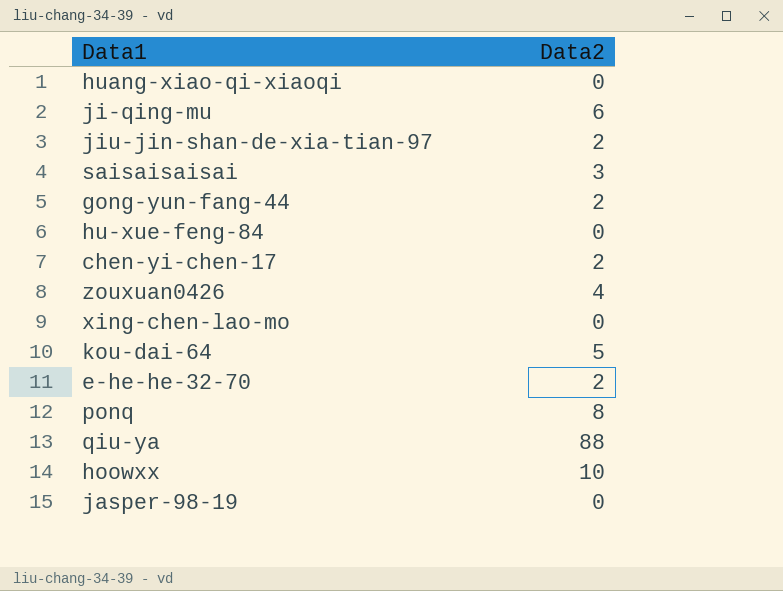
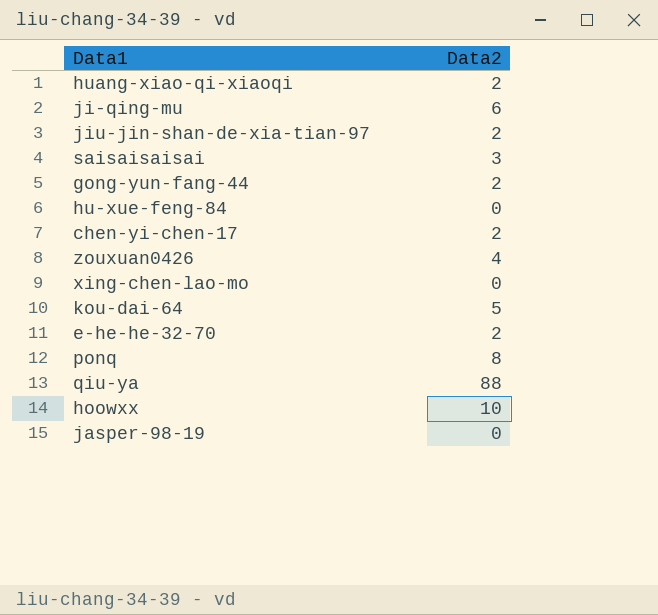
huang-xiao-qi-xiaoqi | Data2: 0 -> 2

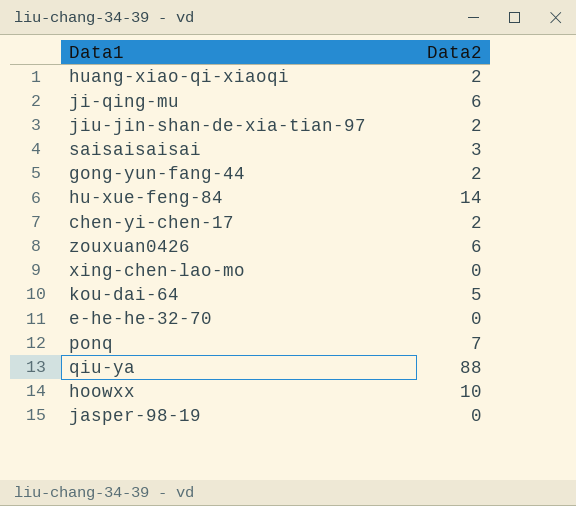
hu-xue-feng-84 | Data2: 0 -> 14
zouxuan0426 | Data2: 4 -> 6
e-he-he-32-70 | Data2: 2 -> 0
ponq | Data2: 8 -> 7

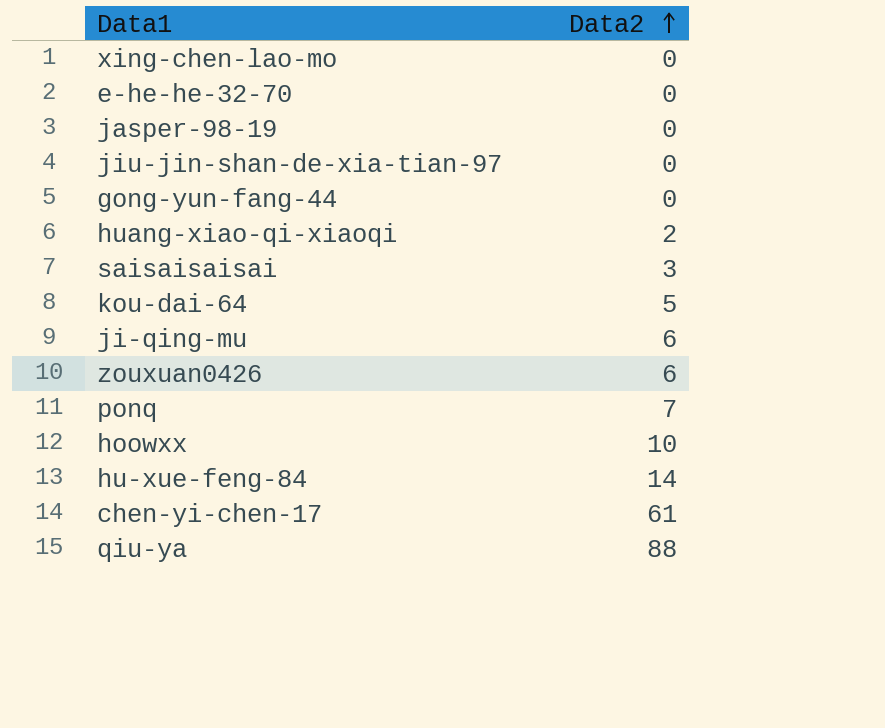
row order: none -> Data2 ascending
jiu-jin-shan-de-xia-tian-97 | Data2: 2 -> 0
gong-yun-fang-44 | Data2: 2 -> 0
chen-yi-chen-17 | Data2: 2 -> 61

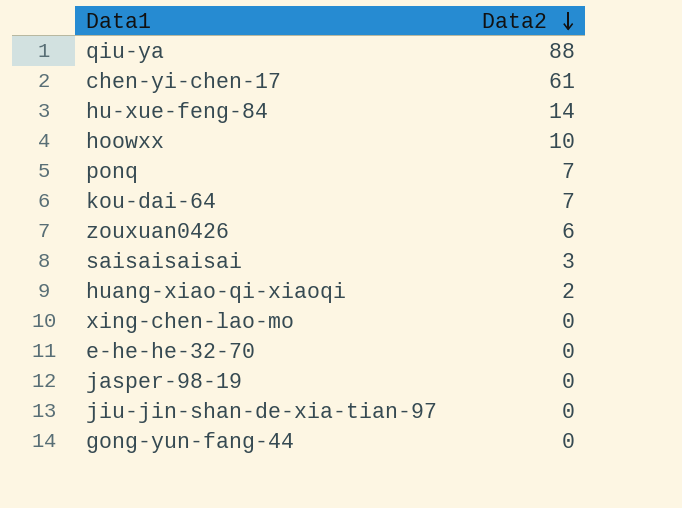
row order: Data2 ascending -> Data2 descending
row ji-qing-mu: 6 -> none
kou-dai-64 | Data2: 5 -> 7

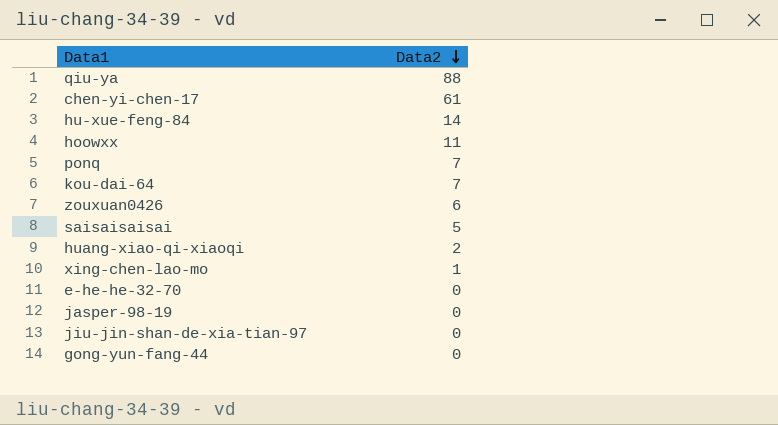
hoowxx | Data2: 10 -> 11
saisaisaisai | Data2: 3 -> 5
xing-chen-lao-mo | Data2: 0 -> 1

